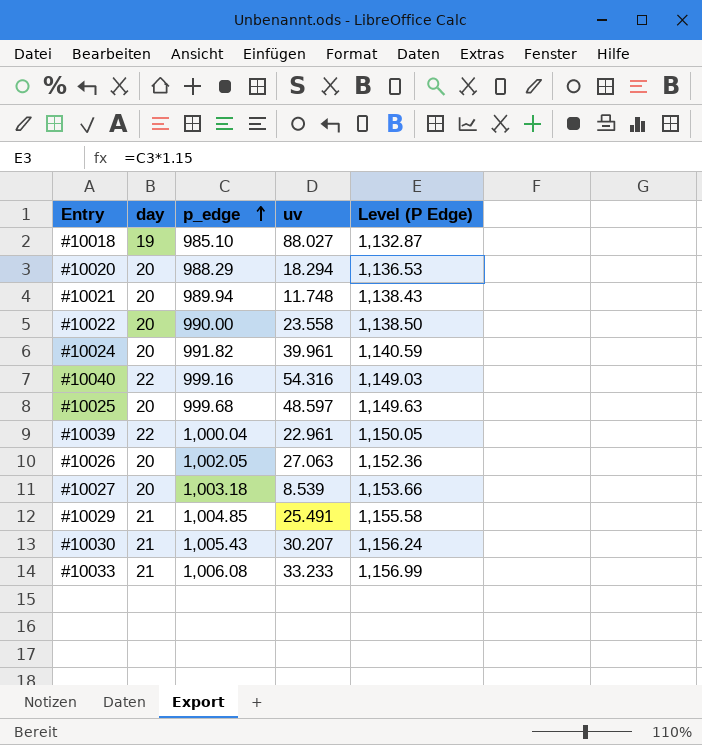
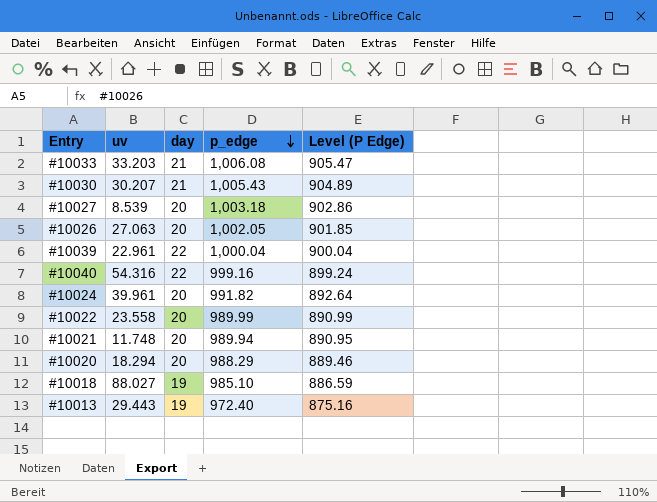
row order: p_edge ascending -> p_edge descending
column uv | position: 4 -> 2
column Level (P Edge) | formula: [p_edge] * 1.15 -> [p_edge] * 0.9
row #10025: 20 | 999.68 | 48.597 | 1,149.63 -> none
row #10029: 21 | 1,004.85 | 25.491 | 1,155.58 -> none
#10033 | uv: 33.233 -> 33.203
#10022 | p_edge: 990.00 -> 989.99
row #10013: none -> 29.443 | 19 | 972.40 | 875.16

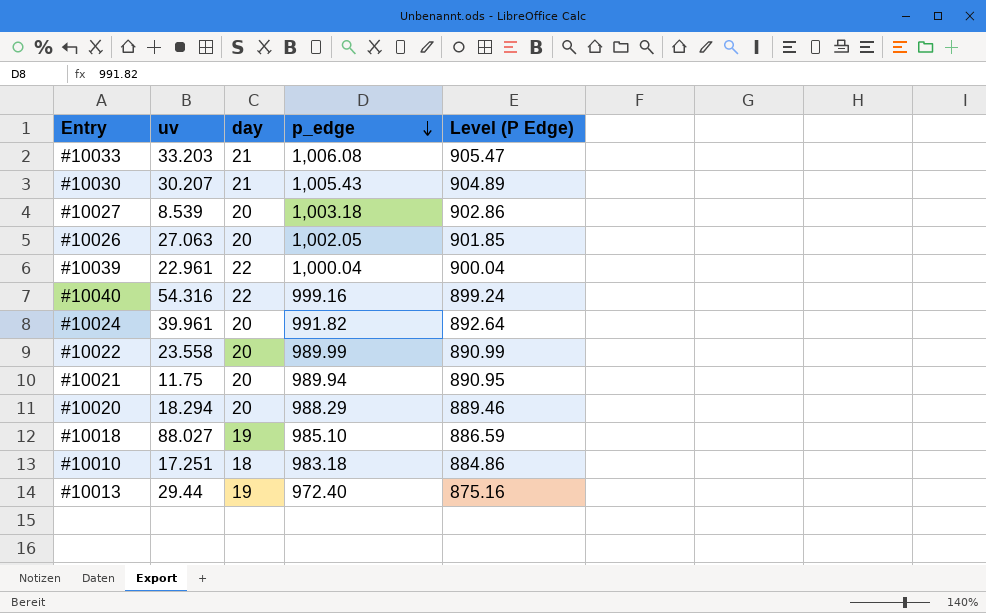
#10021 | uv: 11.748 -> 11.75
row #10010: none -> 17.251 | 18 | 983.18 | 884.86
#10013 | uv: 29.443 -> 29.44

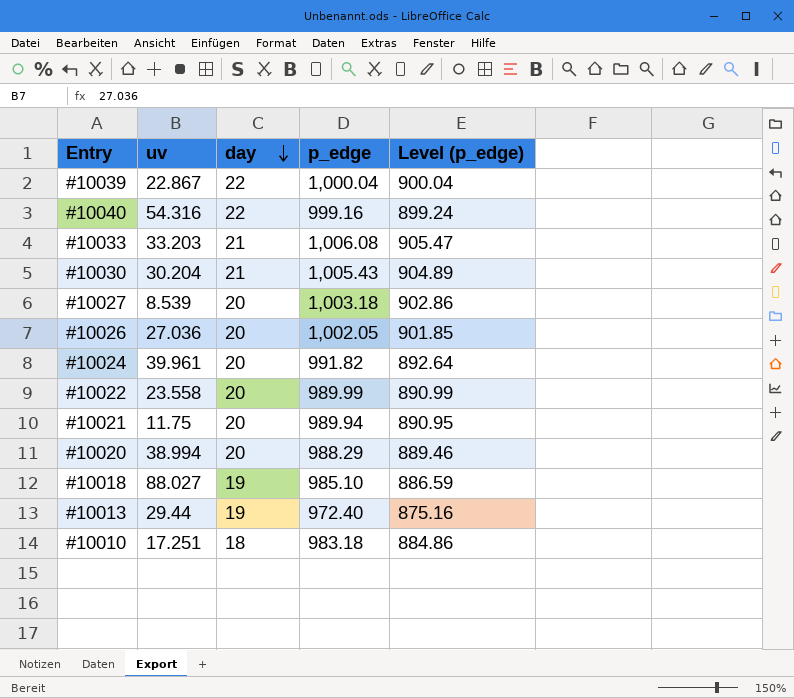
row order: p_edge descending -> day descending
column name: Level (P Edge) -> Level (p_edge)
#10039 | uv: 22.961 -> 22.867
#10030 | uv: 30.207 -> 30.204
#10026 | uv: 27.063 -> 27.036
#10020 | uv: 18.294 -> 38.994

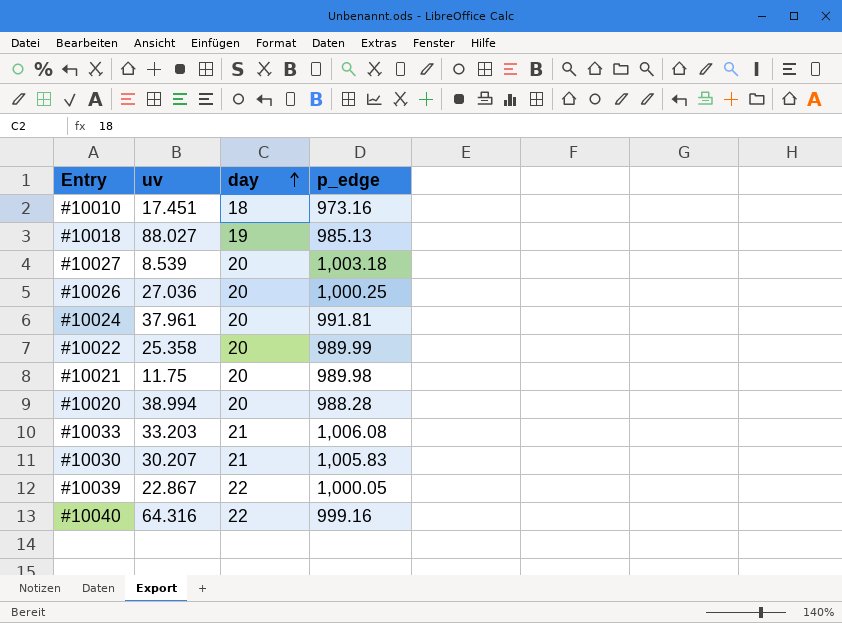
row order: day descending -> day ascending
column Level (p_edge) | formula: [p_edge] * 0.9 -> none
row #10013: 29.44 | 19 | 972.40 | 875.16 -> none
#10010 | uv: 17.251 -> 17.451
#10010 | p_edge: 983.18 -> 973.16
#10018 | p_edge: 985.10 -> 985.13
#10026 | p_edge: 1,002.05 -> 1,000.25
#10024 | uv: 39.961 -> 37.961
#10024 | p_edge: 991.82 -> 991.81
#10022 | uv: 23.558 -> 25.358
#10021 | p_edge: 989.94 -> 989.98
#10020 | p_edge: 988.29 -> 988.28
#10030 | uv: 30.204 -> 30.207
#10030 | p_edge: 1,005.43 -> 1,005.83
#10039 | p_edge: 1,000.04 -> 1,000.05
#10040 | uv: 54.316 -> 64.316

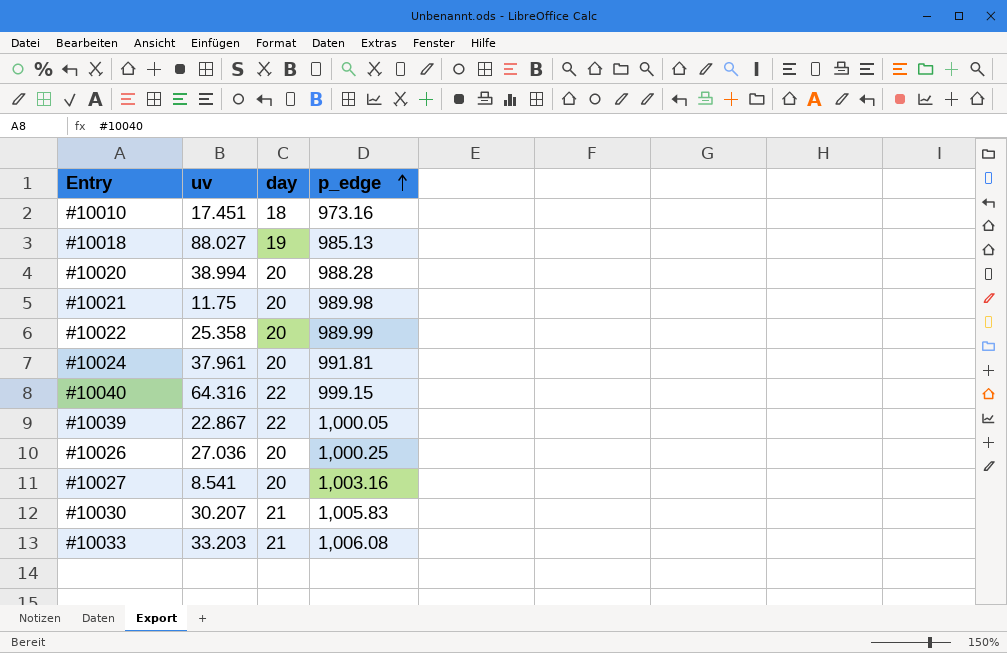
row order: day ascending -> p_edge ascending
#10040 | p_edge: 999.16 -> 999.15
#10027 | uv: 8.539 -> 8.541
#10027 | p_edge: 1,003.18 -> 1,003.16

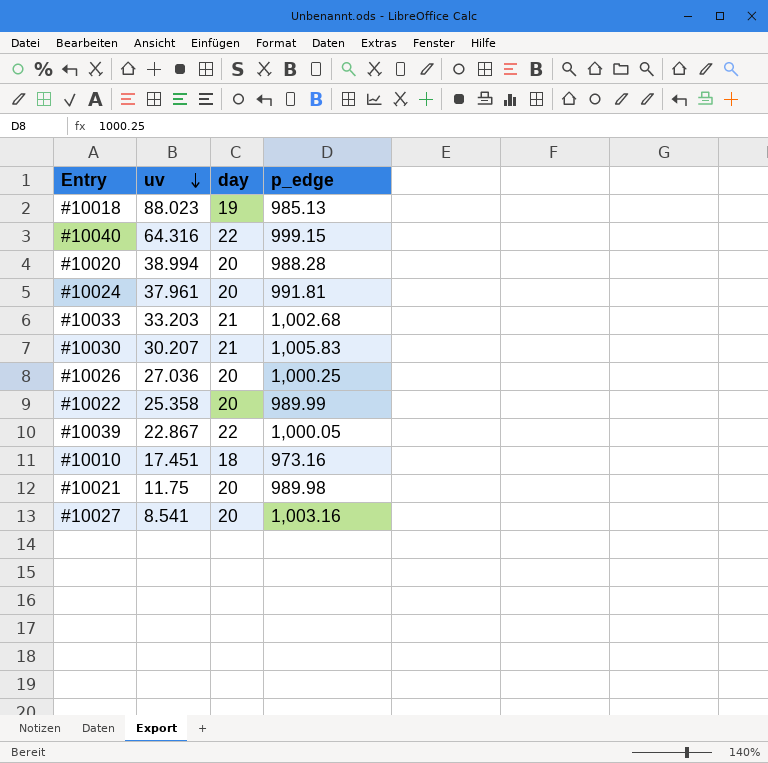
row order: p_edge ascending -> uv descending
#10018 | uv: 88.027 -> 88.023
#10033 | p_edge: 1,006.08 -> 1,002.68

